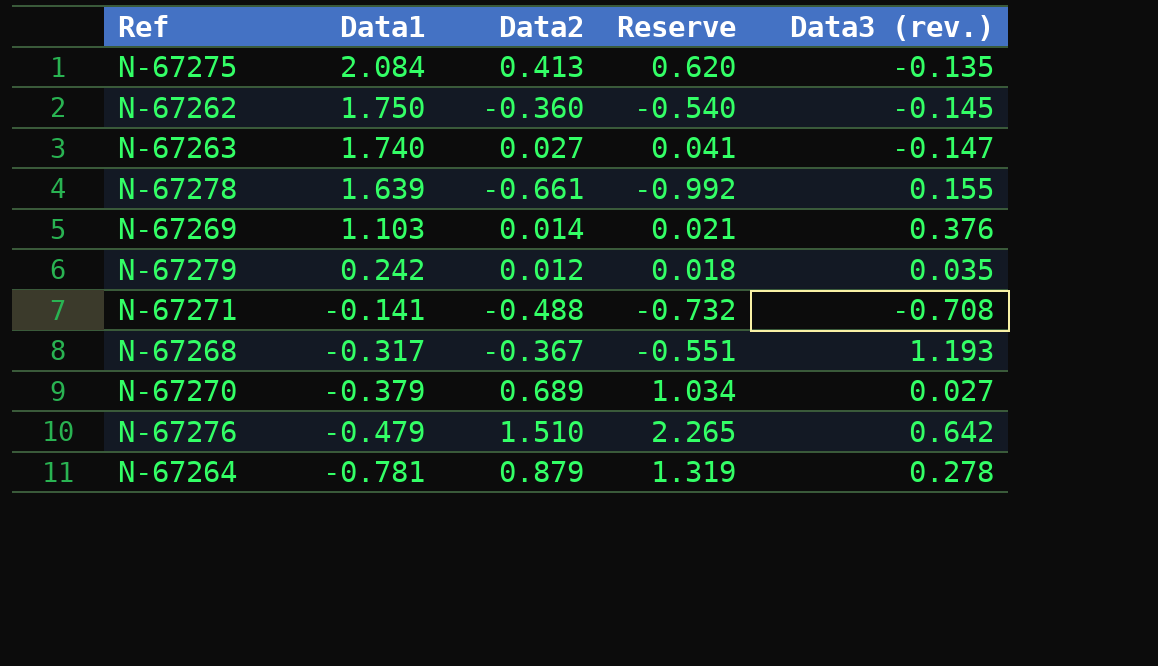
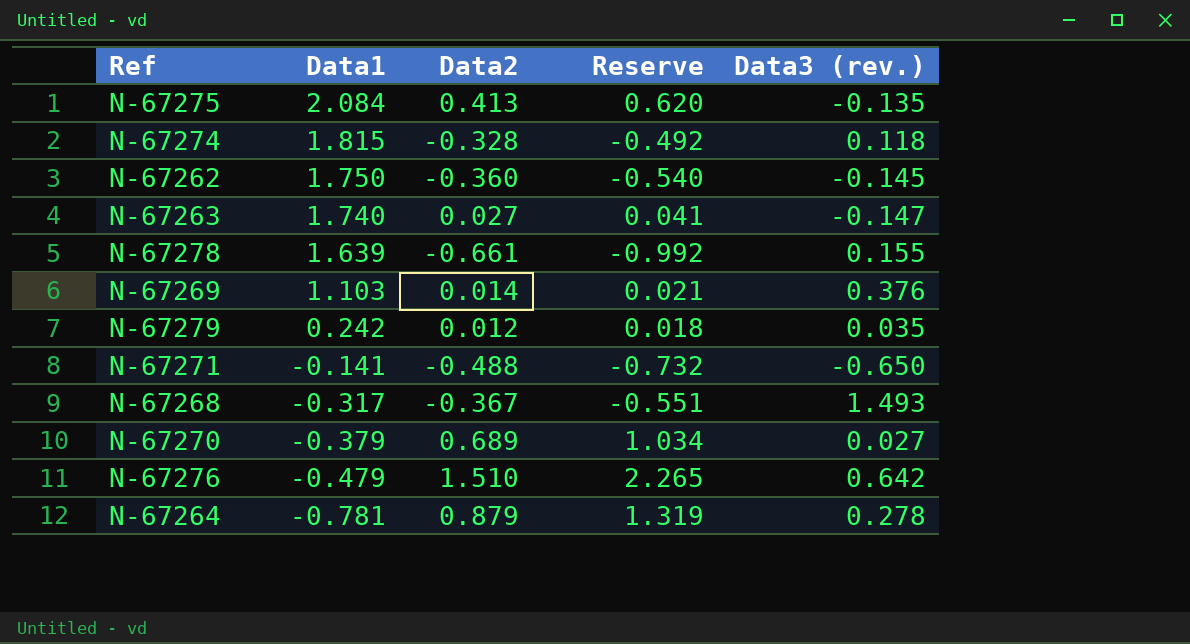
row N-67274: none -> 1.815 | -0.328 | -0.492 | 0.118
N-67271 | Data3 (rev.): -0.708 -> -0.650
N-67268 | Data3 (rev.): 1.193 -> 1.493

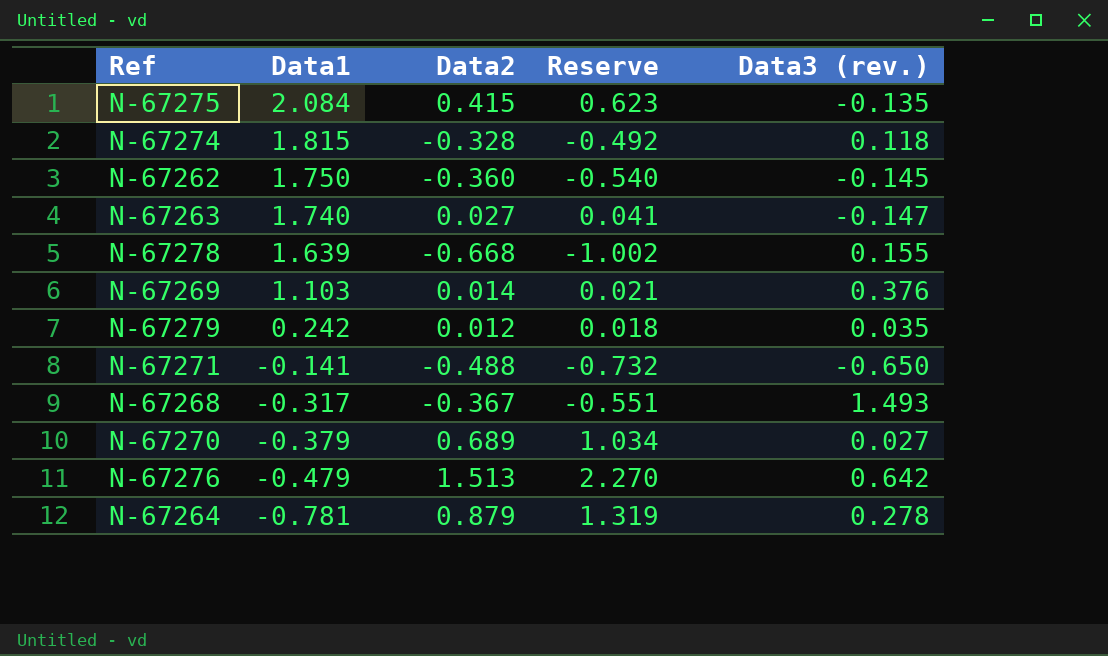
N-67275 | Data2: 0.413 -> 0.415
N-67275 | Reserve: 0.620 -> 0.623
N-67278 | Data2: -0.661 -> -0.668
N-67278 | Reserve: -0.992 -> -1.002
N-67276 | Data2: 1.510 -> 1.513
N-67276 | Reserve: 2.265 -> 2.270

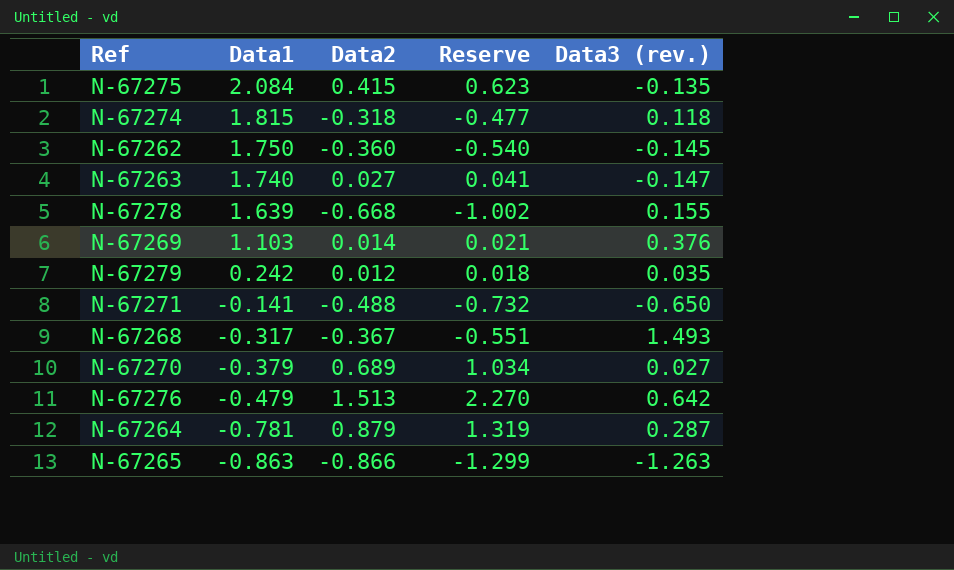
N-67274 | Data2: -0.328 -> -0.318
N-67274 | Reserve: -0.492 -> -0.477
N-67264 | Data3 (rev.): 0.278 -> 0.287
row N-67265: none -> -0.863 | -0.866 | -1.299 | -1.263

